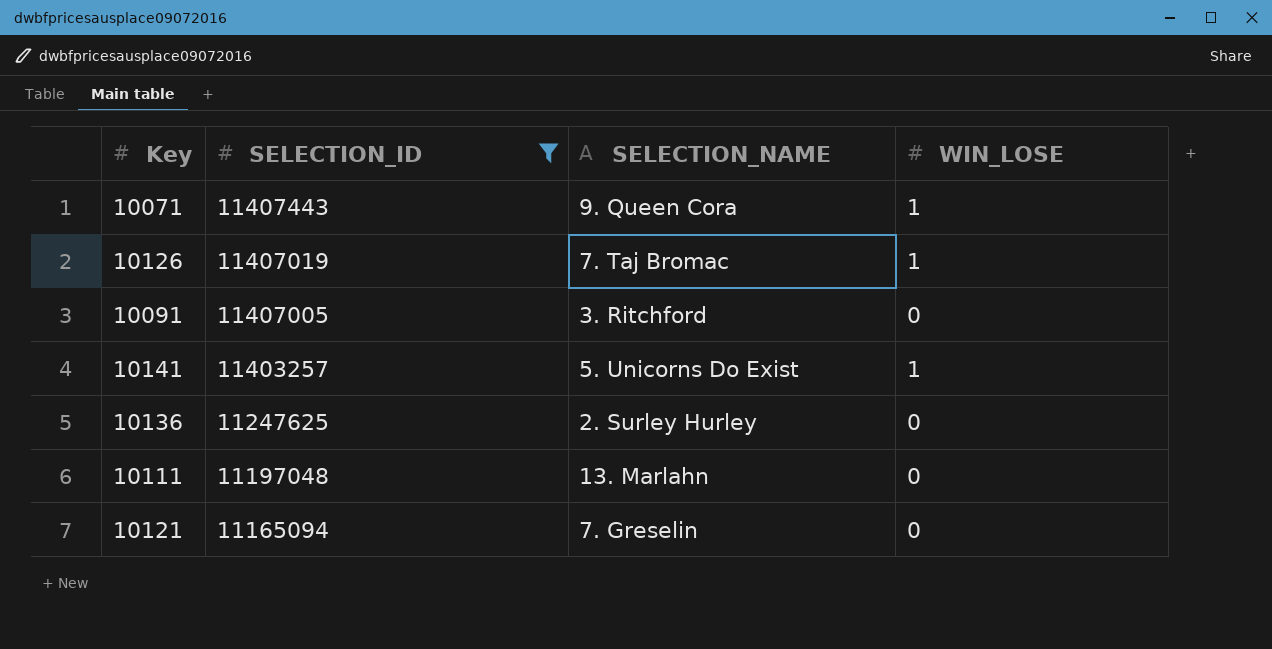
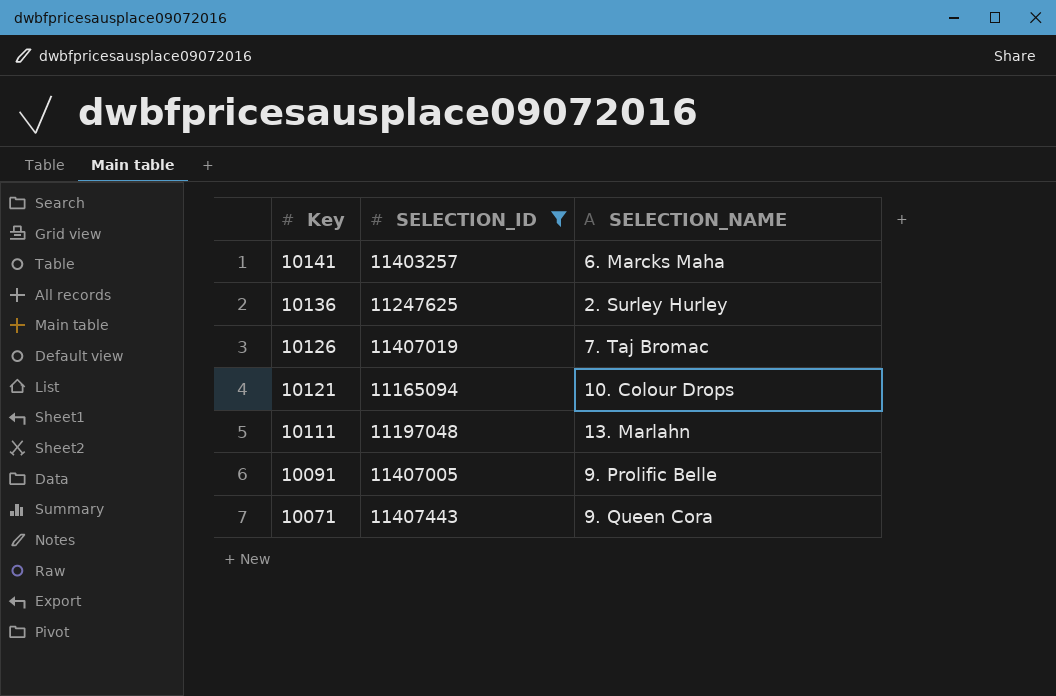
row order: SELECTION_ID descending -> Key descending
column WIN_LOSE | position: 4 -> none
10141 | SELECTION_NAME: 5. Unicorns Do Exist -> 6. Marcks Maha
10121 | SELECTION_NAME: 7. Greselin -> 10. Colour Drops
10091 | SELECTION_NAME: 3. Ritchford -> 9. Prolific Belle

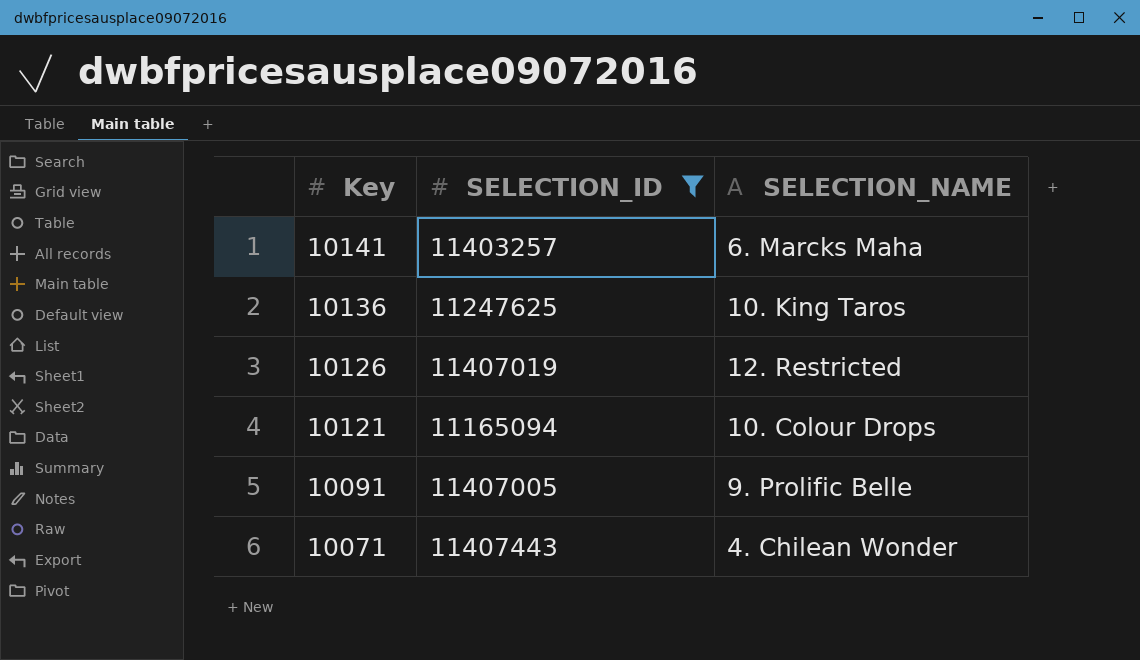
row 10111: 11197048 | 13. Marlahn -> none
10136 | SELECTION_NAME: 2. Surley Hurley -> 10. King Taros
10126 | SELECTION_NAME: 7. Taj Bromac -> 12. Restricted
10071 | SELECTION_NAME: 9. Queen Cora -> 4. Chilean Wonder

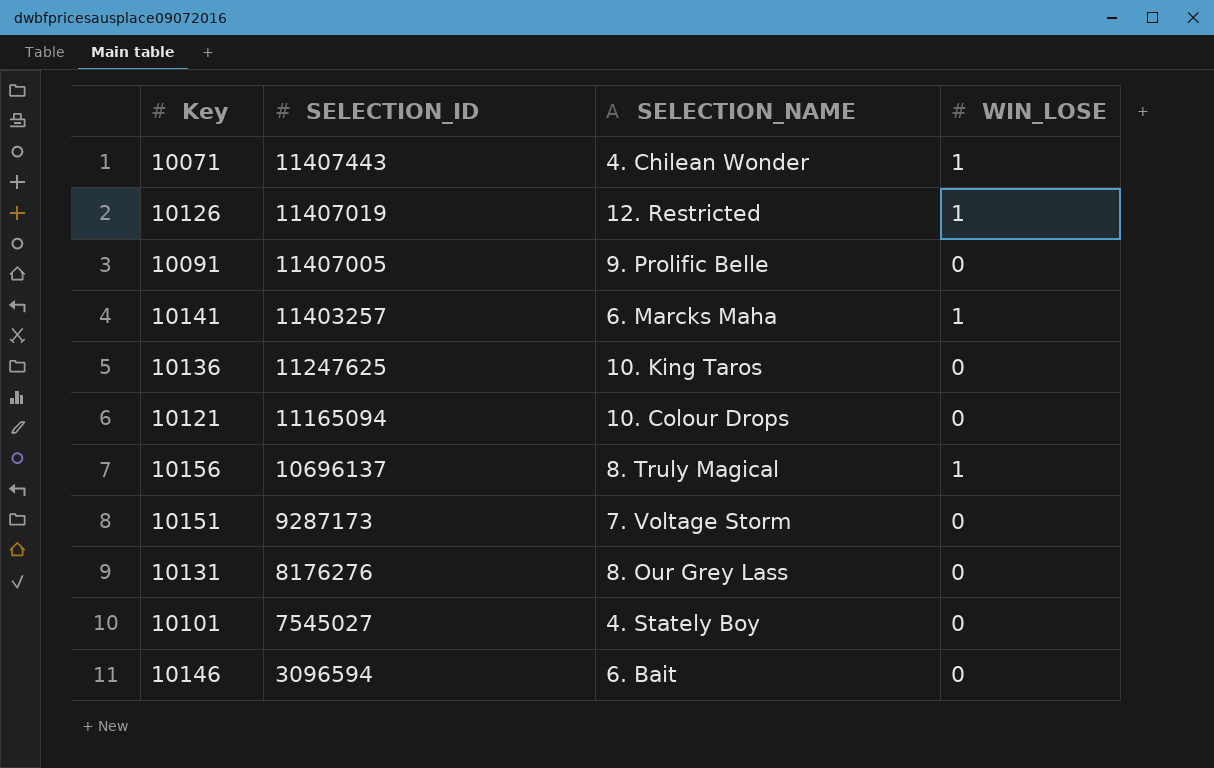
filter: SELECTION_ID >= 11165094 -> none
row order: Key descending -> SELECTION_ID descending
column WIN_LOSE | position: none -> 4

